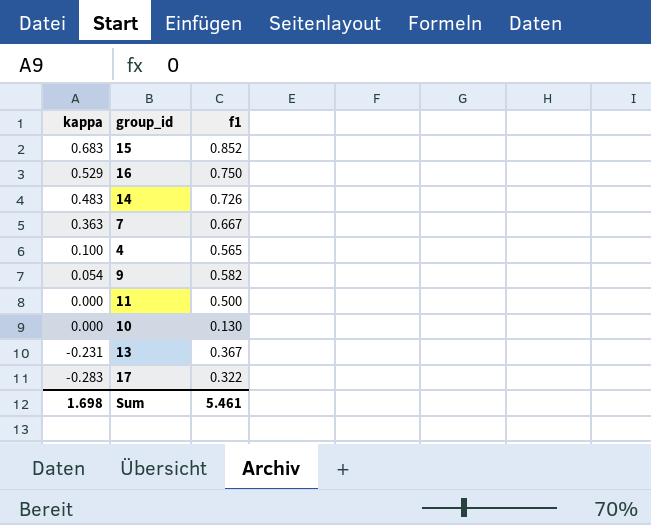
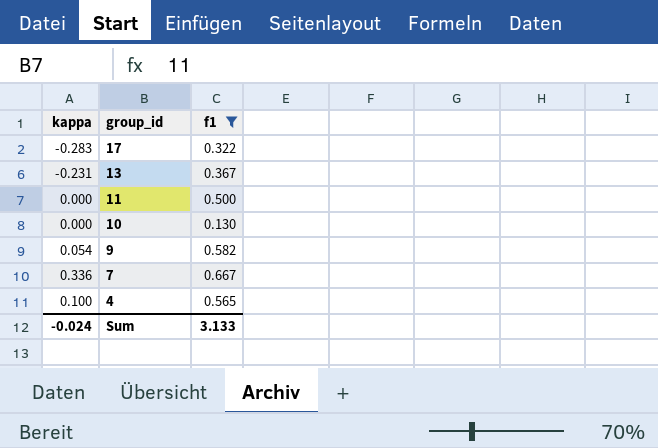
filter: none -> f1 <= 0.667
row order: kappa descending -> group_id descending
7 | kappa: 0.363 -> 0.336
Sum | kappa: 1.698 -> -0.024
Sum | f1: 5.461 -> 3.133

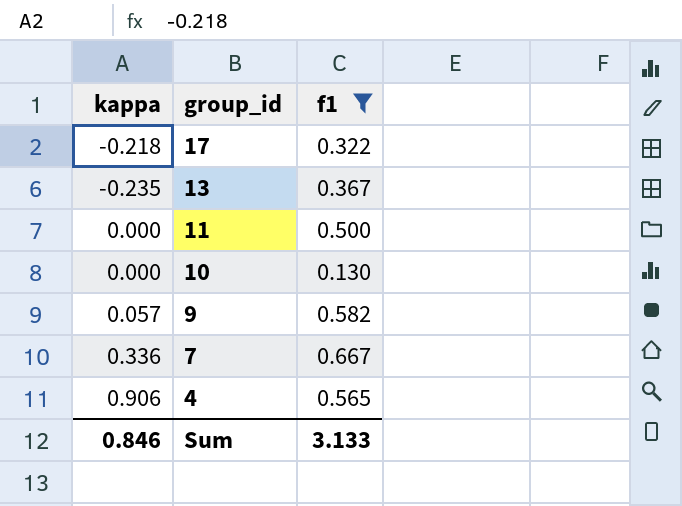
17 | kappa: -0.283 -> -0.218
13 | kappa: -0.231 -> -0.235
9 | kappa: 0.054 -> 0.057
4 | kappa: 0.100 -> 0.906
Sum | kappa: -0.024 -> 0.846

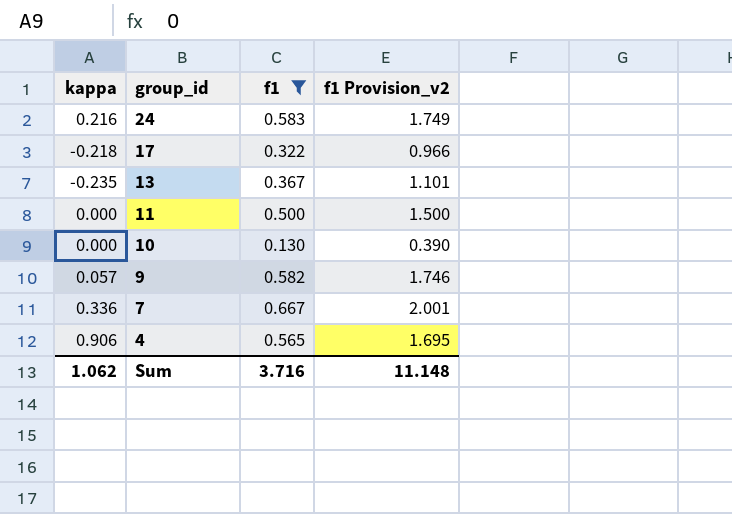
column f1 Provision_v2 | formula: none -> [f1] * 3
row 24: none -> 0.216 | 0.583 | 1.749
Sum | kappa: 0.846 -> 1.062
Sum | f1: 3.133 -> 3.716

